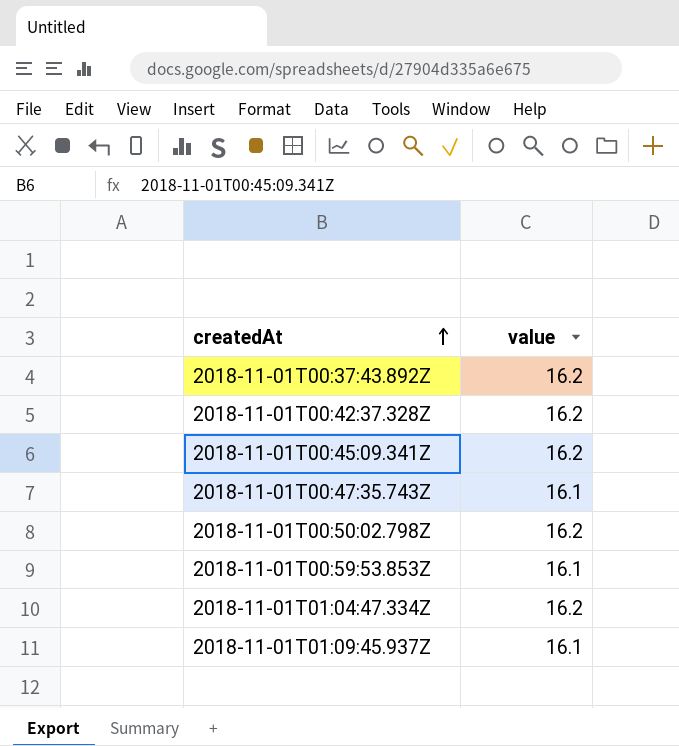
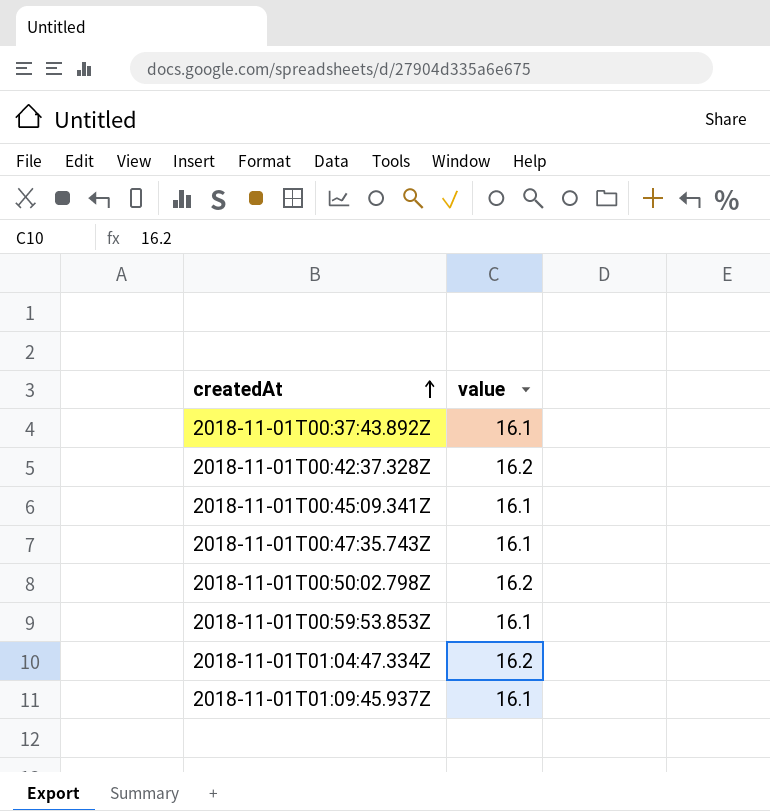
2018-11-01T00:37:43.892Z | value: 16.2 -> 16.1
2018-11-01T00:45:09.341Z | value: 16.2 -> 16.1

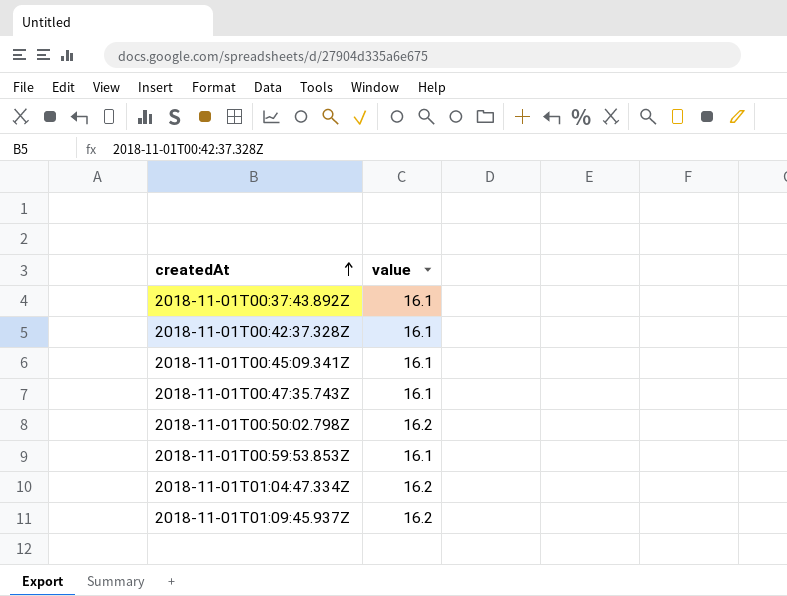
2018-11-01T00:42:37.328Z | value: 16.2 -> 16.1
2018-11-01T01:09:45.937Z | value: 16.1 -> 16.2

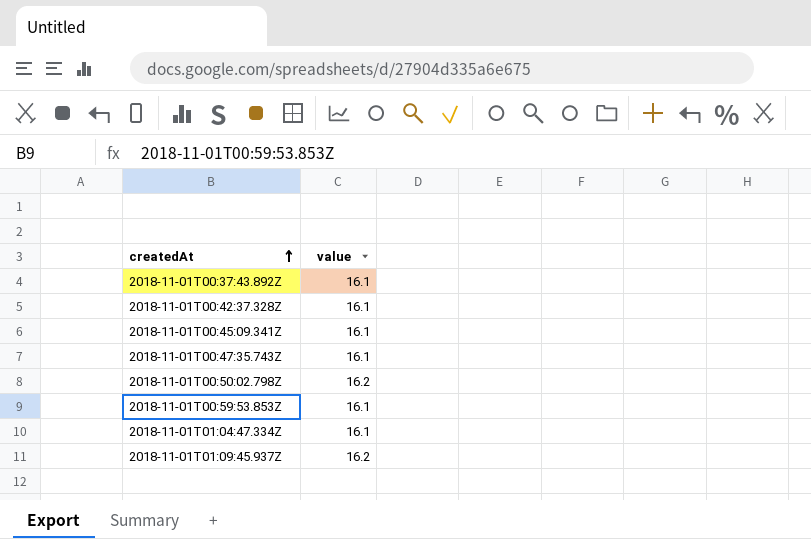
2018-11-01T01:04:47.334Z | value: 16.2 -> 16.1

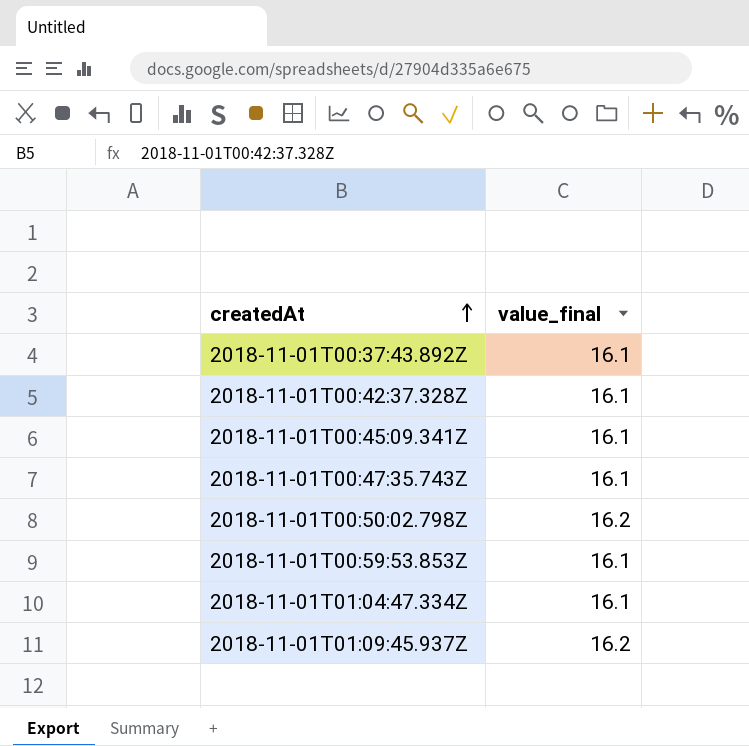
column name: value -> value_final

